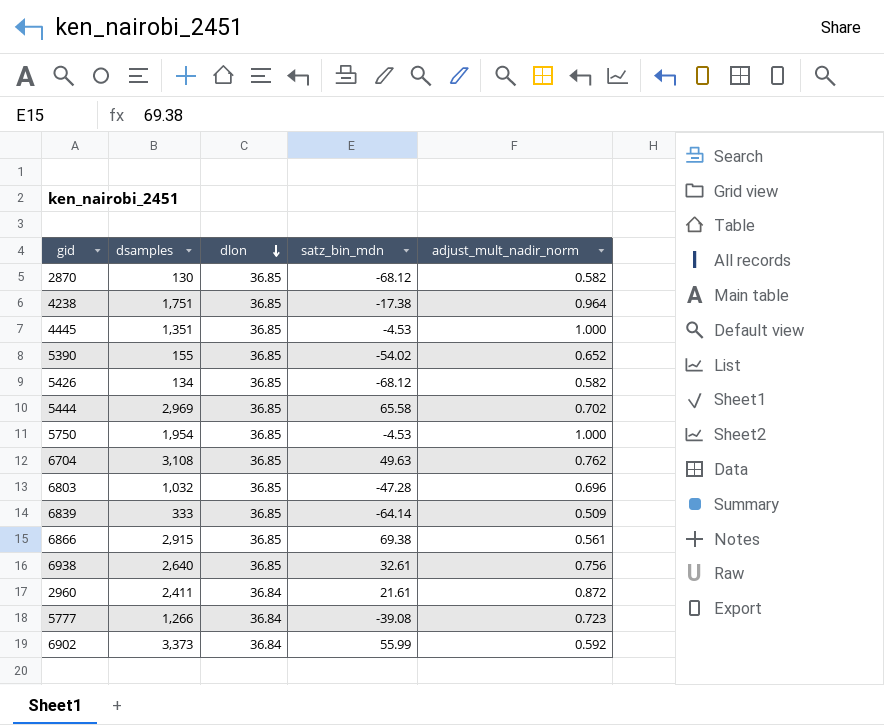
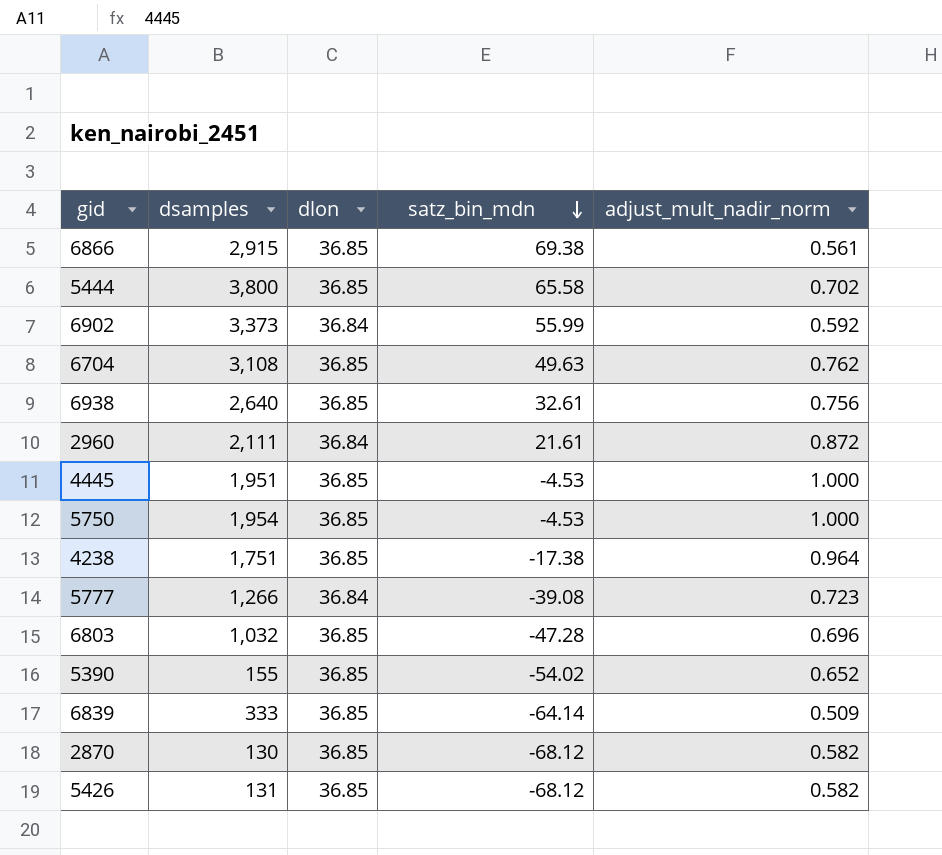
row order: dlon descending -> satz_bin_mdn descending
5444 | dsamples: 2,969 -> 3,800
2960 | dsamples: 2,411 -> 2,111
4445 | dsamples: 1,351 -> 1,951
5426 | dsamples: 134 -> 131

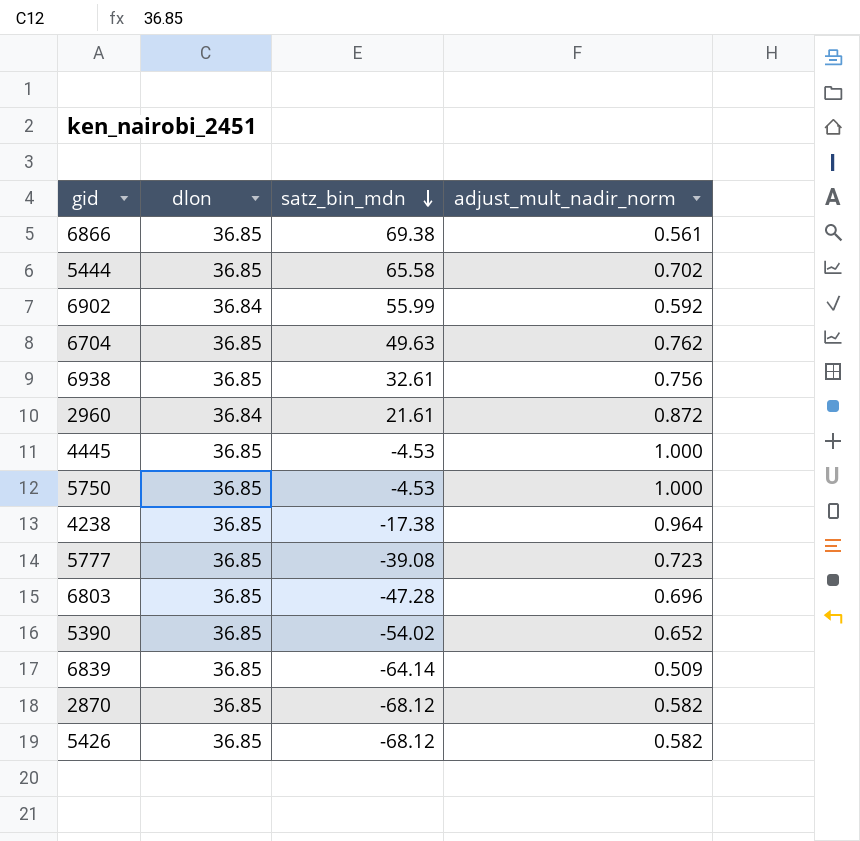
column dsamples | position: 2 -> none
5777 | dlon: 36.84 -> 36.85

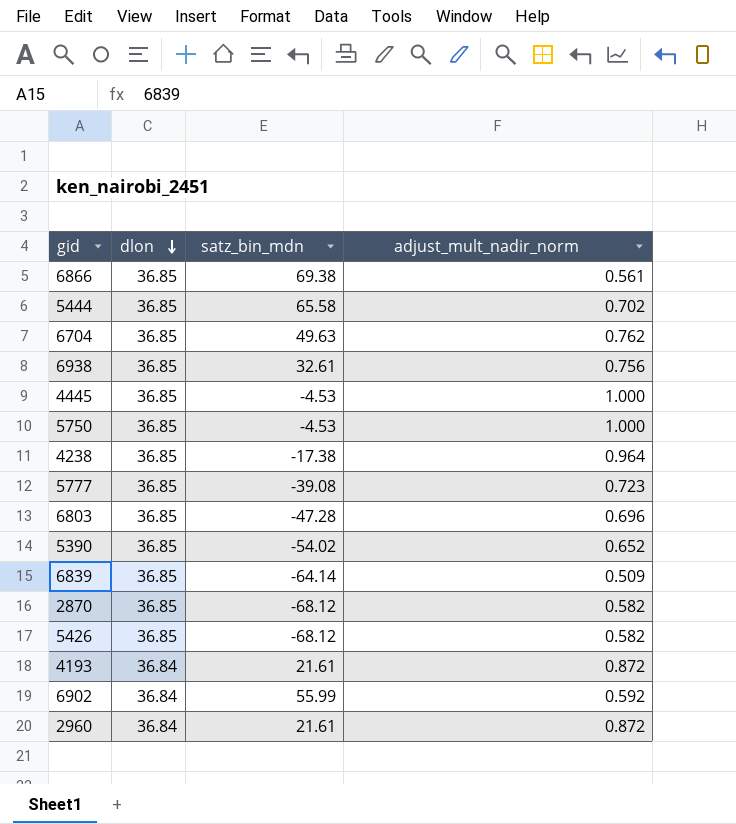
row order: satz_bin_mdn descending -> dlon descending
row 4193: none -> 36.84 | 21.61 | 0.872

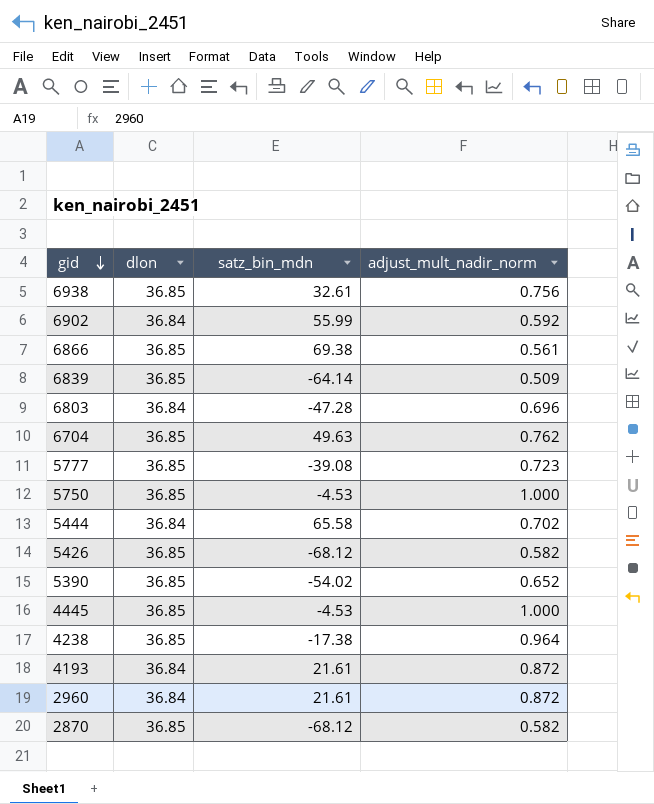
row order: dlon descending -> gid descending
6803 | dlon: 36.85 -> 36.84
5444 | dlon: 36.85 -> 36.84

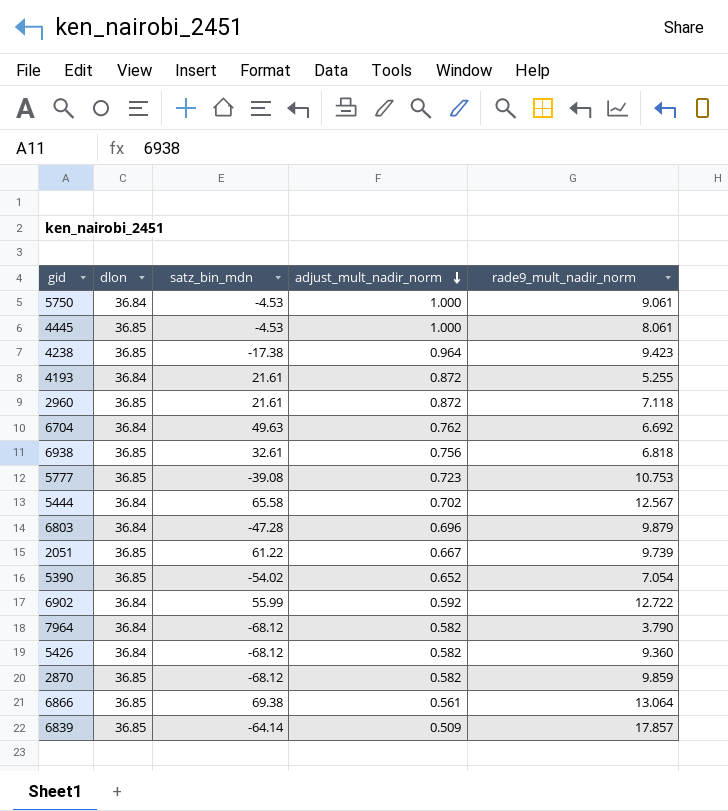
row order: gid descending -> adjust_mult_nadir_norm descending
column rade9_mult_nadir_norm | position: none -> 5
5750 | dlon: 36.85 -> 36.84
2960 | dlon: 36.84 -> 36.85
6704 | dlon: 36.85 -> 36.84
row 2051: none -> 36.85 | 61.22 | 0.667 | 9.739
row 7964: none -> 36.84 | -68.12 | 0.582 | 3.790
5426 | dlon: 36.85 -> 36.84

